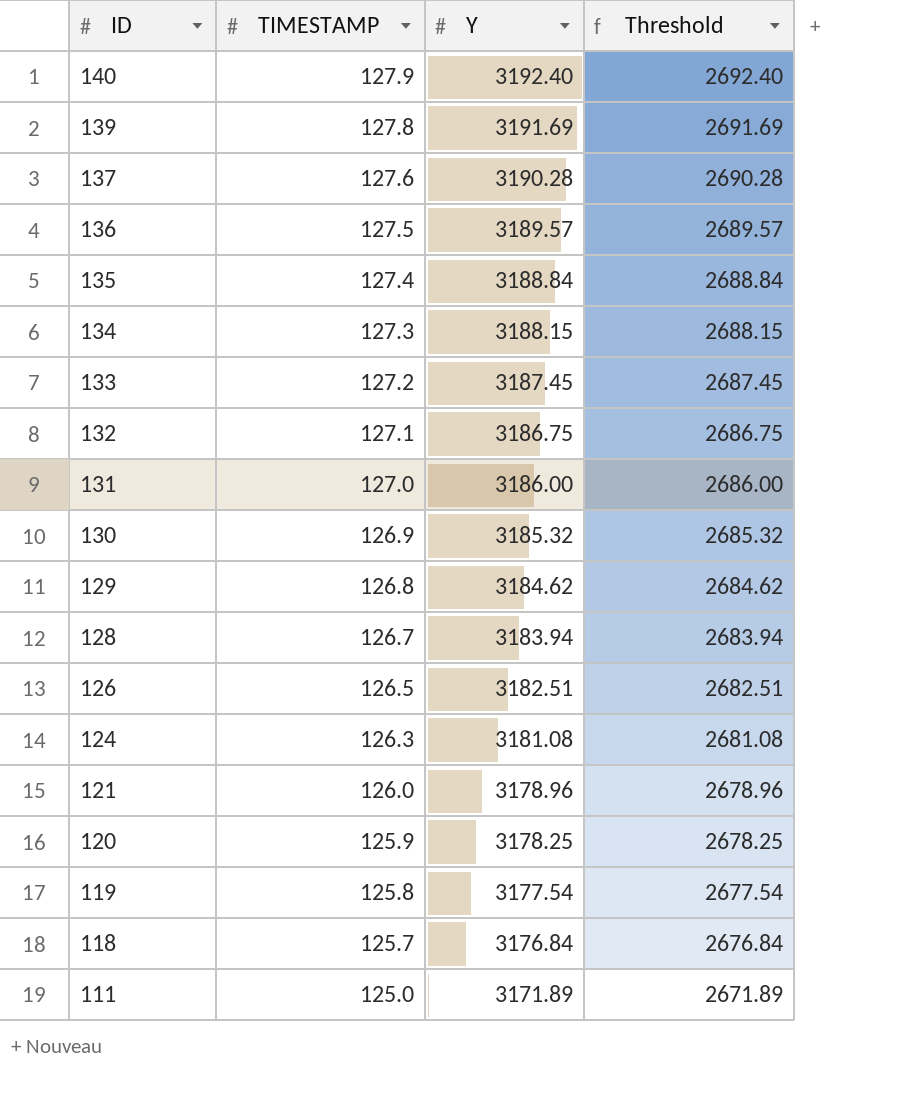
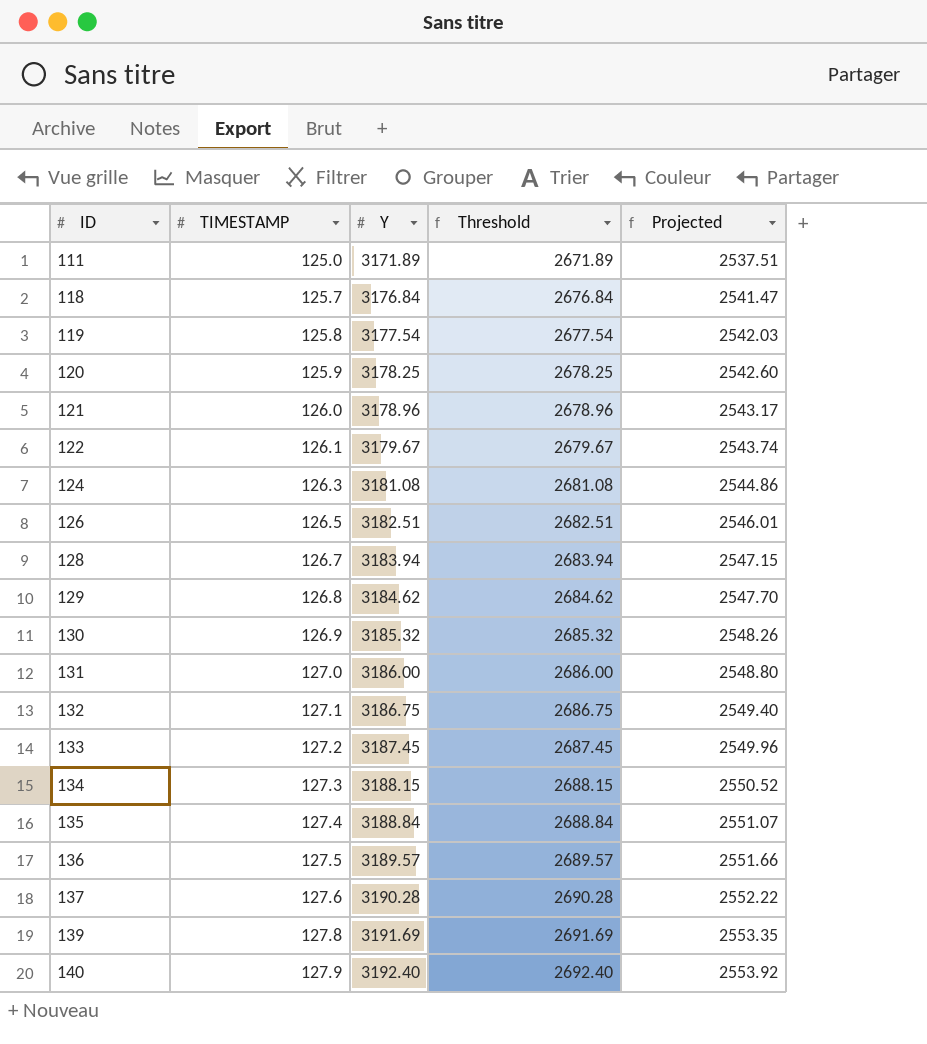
row order: ID descending -> ID ascending
column Projected | formula: none -> [Y] * 0.8
row 122: none -> 126.1 | 3179.67 | 2679.67 | 2543.74

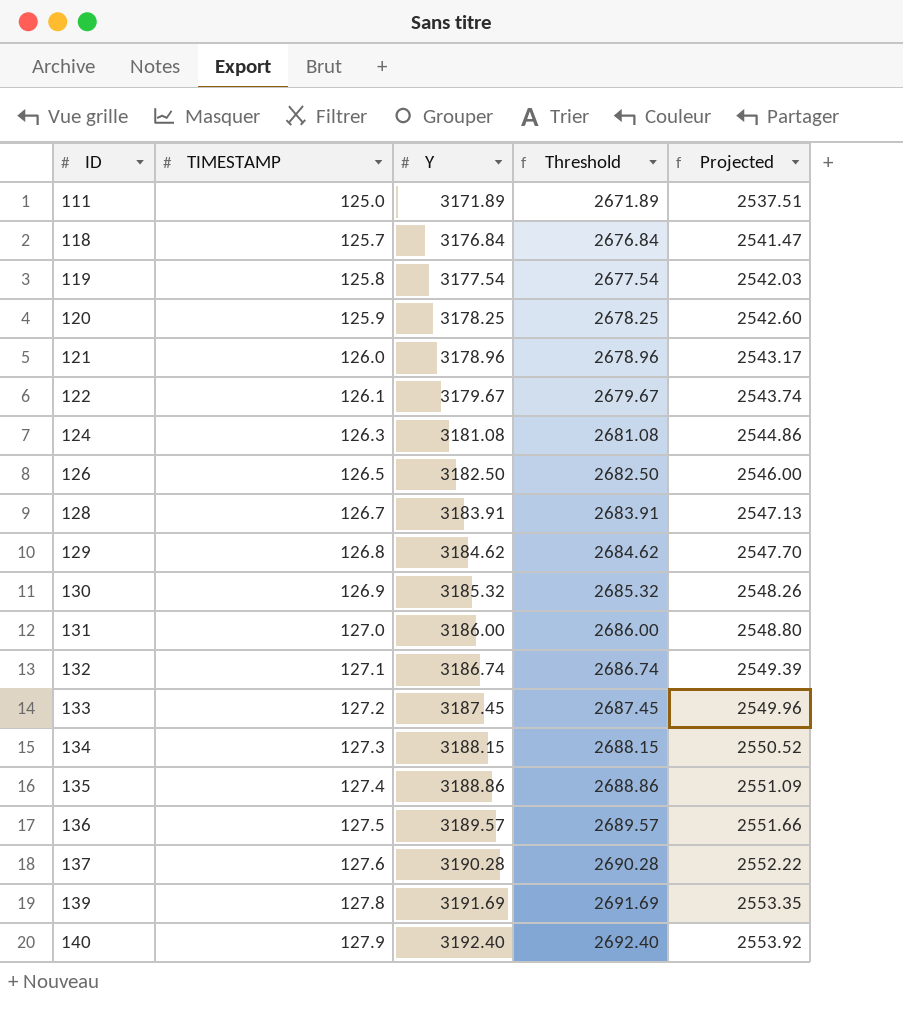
126 | Y: 3182.51 -> 3182.50
126 | Threshold: 2682.51 -> 2682.50
126 | Projected: 2546.01 -> 2546.00
128 | Y: 3183.94 -> 3183.91
128 | Threshold: 2683.94 -> 2683.91
128 | Projected: 2547.15 -> 2547.13
132 | Y: 3186.75 -> 3186.74
132 | Threshold: 2686.75 -> 2686.74
132 | Projected: 2549.40 -> 2549.39
135 | Y: 3188.84 -> 3188.86
135 | Threshold: 2688.84 -> 2688.86
135 | Projected: 2551.07 -> 2551.09

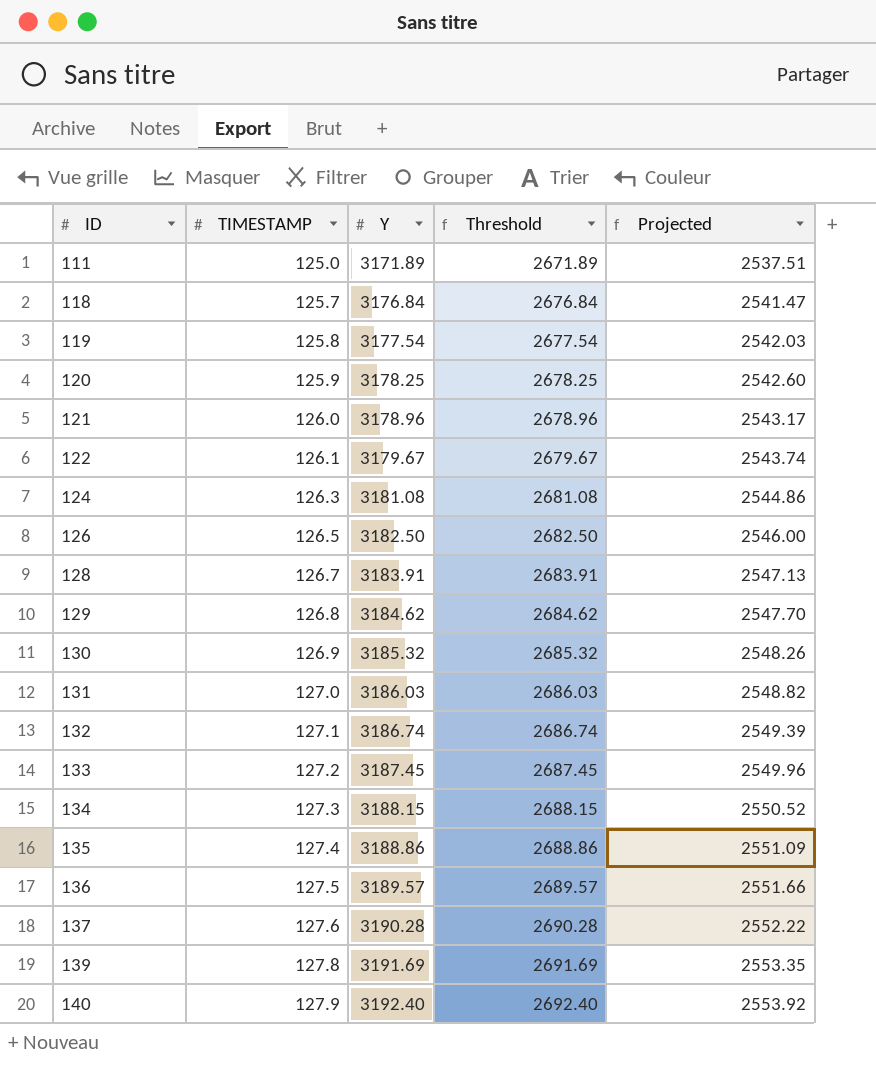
131 | Y: 3186.00 -> 3186.03
131 | Threshold: 2686.00 -> 2686.03
131 | Projected: 2548.80 -> 2548.82

